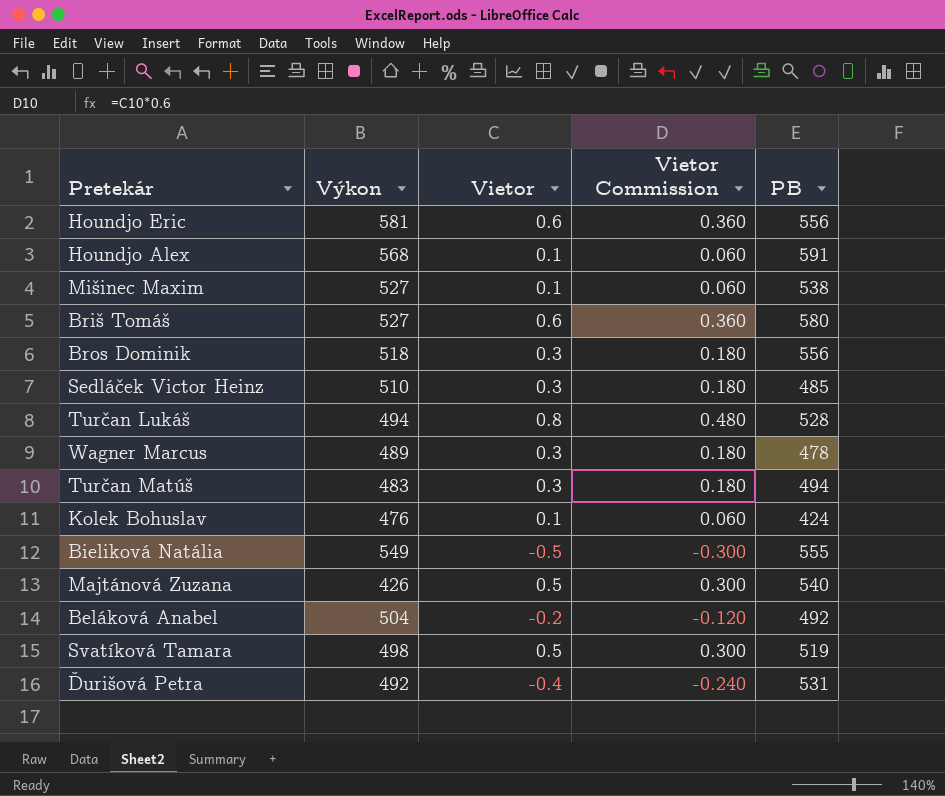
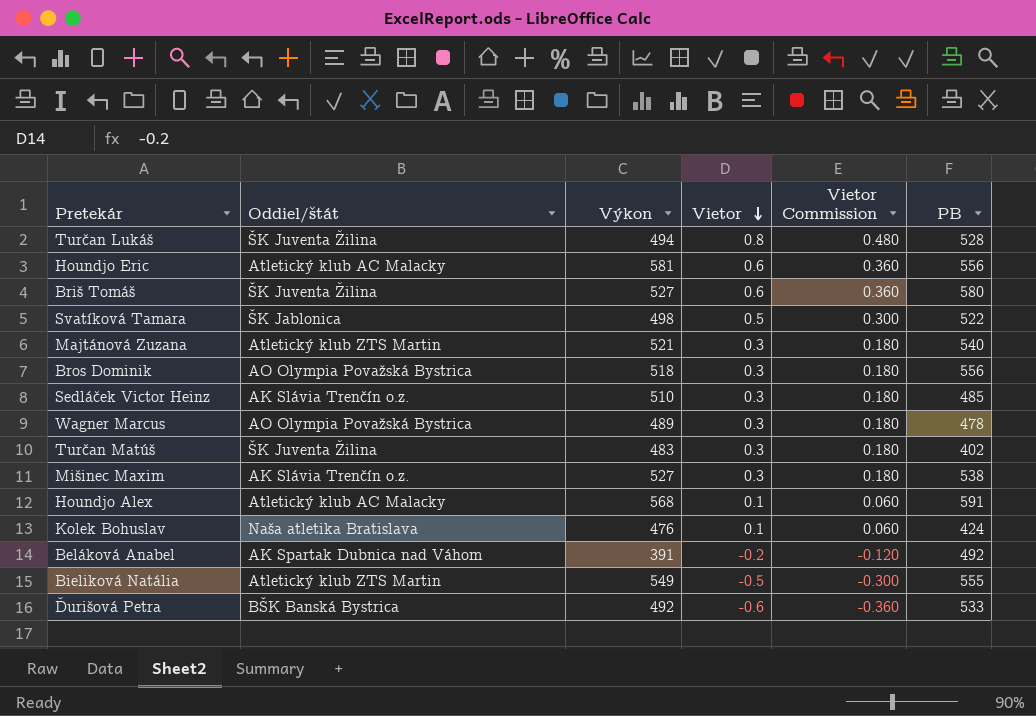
row order: none -> Vietor descending
column Oddiel/štát | position: none -> 2
Svatíková Tamara | PB: 519 -> 522
Majtánová Zuzana | Výkon: 426 -> 521
Majtánová Zuzana | Vietor: 0.5 -> 0.3
Majtánová Zuzana | Vietor Commission: 0.300 -> 0.180
Turčan Matúš | PB: 494 -> 402
Mišinec Maxim | Vietor: 0.1 -> 0.3
Mišinec Maxim | Vietor Commission: 0.060 -> 0.180
Beláková Anabel | Výkon: 504 -> 391
Ďurišová Petra | Vietor: -0.4 -> -0.6
Ďurišová Petra | Vietor Commission: -0.240 -> -0.360
Ďurišová Petra | PB: 531 -> 533

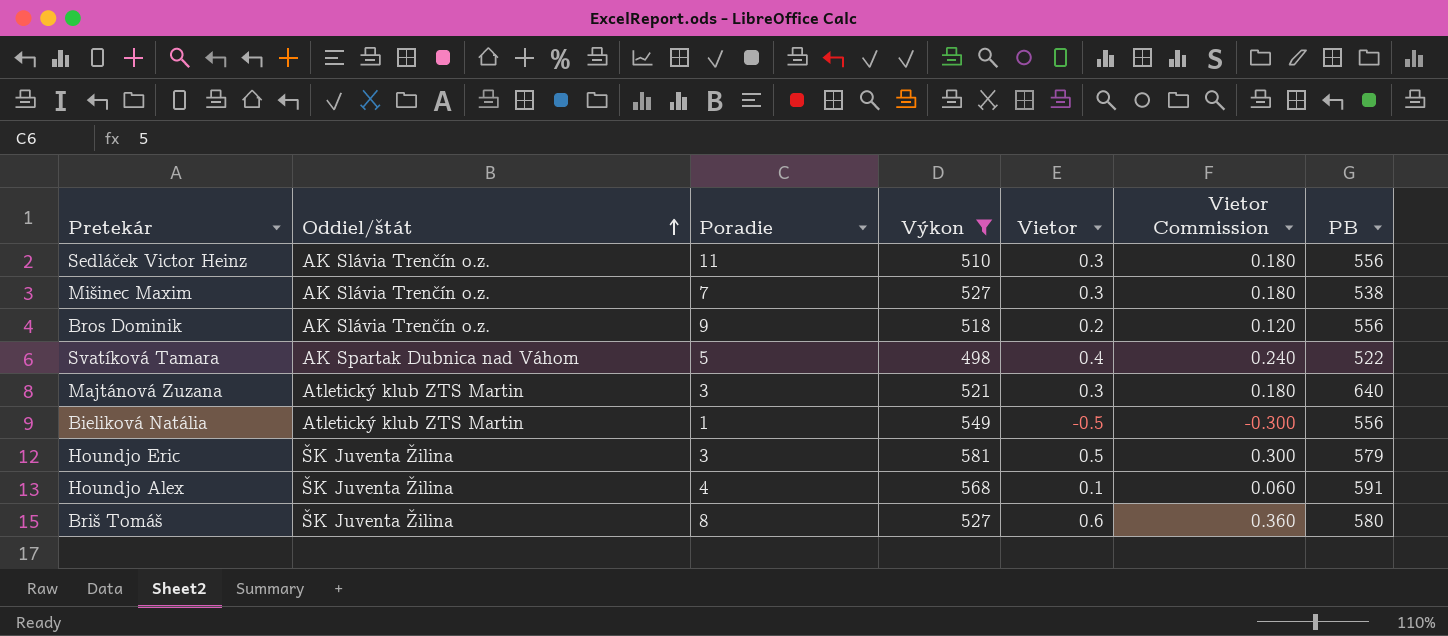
filter: none -> Výkon >= 498
row order: Vietor descending -> Oddiel/štát ascending
column Poradie | position: none -> 3
Sedláček Victor Heinz | PB: 485 -> 556
Bros Dominik | Oddiel/štát: AO Olympia Považská Bystrica -> AK Slávia Trenčín o.z.
Bros Dominik | Vietor: 0.3 -> 0.2
Bros Dominik | Vietor Commission: 0.180 -> 0.120
Svatíková Tamara | Oddiel/štát: ŠK Jablonica -> AK Spartak Dubnica nad Váhom
Svatíková Tamara | Vietor: 0.5 -> 0.4
Svatíková Tamara | Vietor Commission: 0.300 -> 0.240
Majtánová Zuzana | PB: 540 -> 640
Bieliková Natália | PB: 555 -> 556
Houndjo Eric | Oddiel/štát: Atletický klub AC Malacky -> ŠK Juventa Žilina
Houndjo Eric | Vietor: 0.6 -> 0.5
Houndjo Eric | Vietor Commission: 0.360 -> 0.300
Houndjo Eric | PB: 556 -> 579
Houndjo Alex | Oddiel/štát: Atletický klub AC Malacky -> ŠK Juventa Žilina

